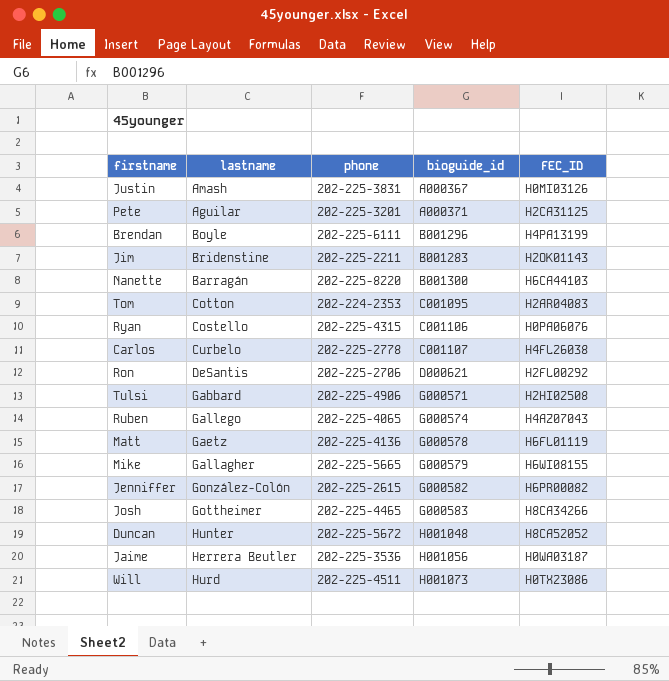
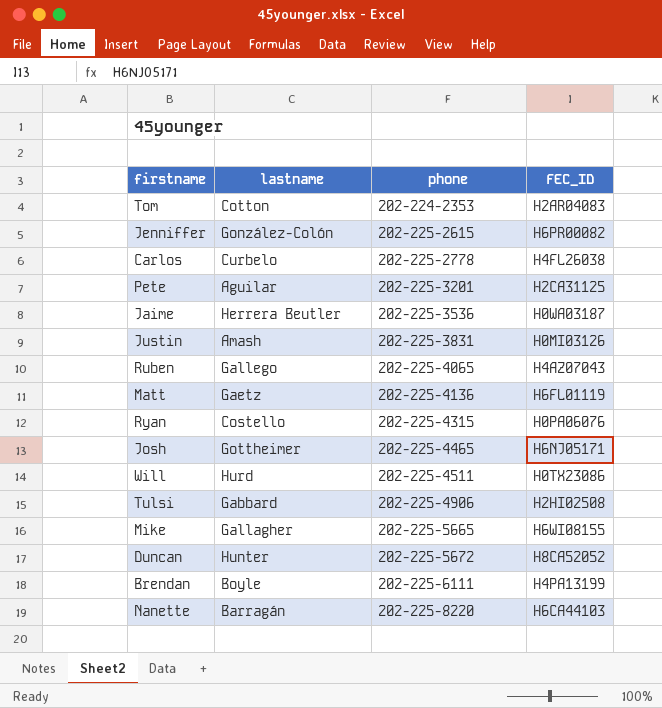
row order: none -> phone ascending
column bioguide_id | position: 4 -> none
row Jim: Bridenstine | 202-225-2211 | B001283 | H2OK01143 -> none
row Ron: DeSantis | 202-225-2706 | D000621 | H2FL00292 -> none
Josh | FEC_ID: H8CA34266 -> H6NJ05171

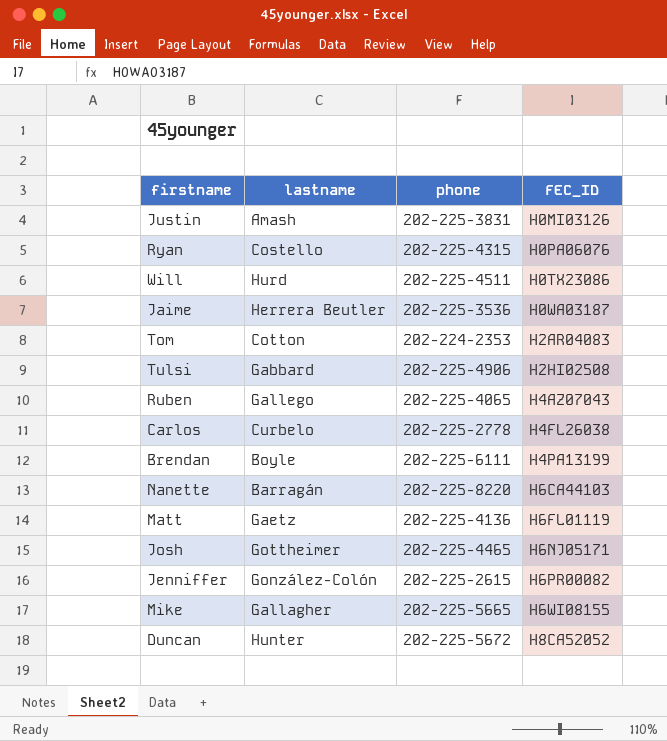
row order: phone ascending -> FEC_ID ascending
row Pete: Aguilar | 202-225-3201 | H2CA31125 -> none

